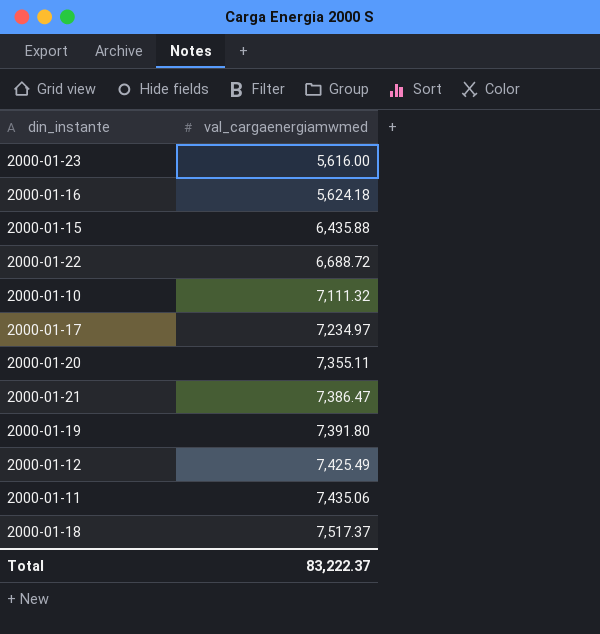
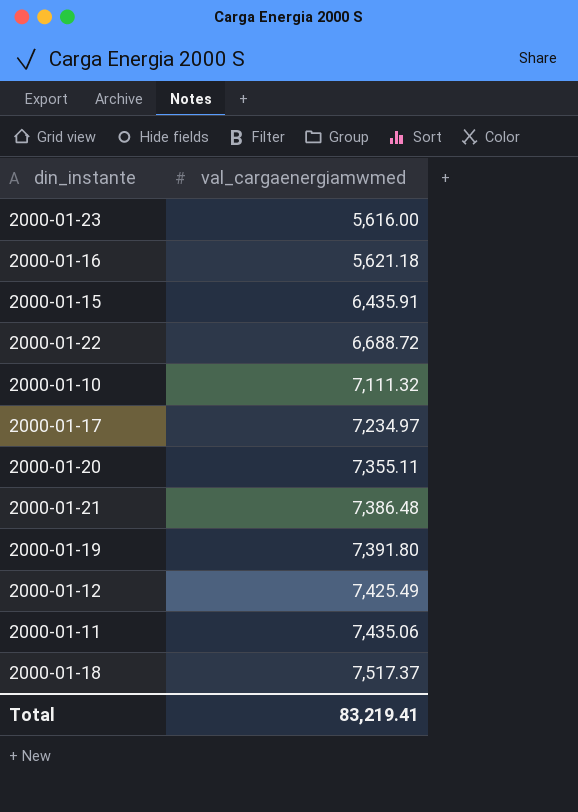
2000-01-16 | val_cargaenergiamwmed: 5,624.18 -> 5,621.18
2000-01-15 | val_cargaenergiamwmed: 6,435.88 -> 6,435.91
2000-01-21 | val_cargaenergiamwmed: 7,386.47 -> 7,386.48
Total | val_cargaenergiamwmed: 83,222.37 -> 83,219.41

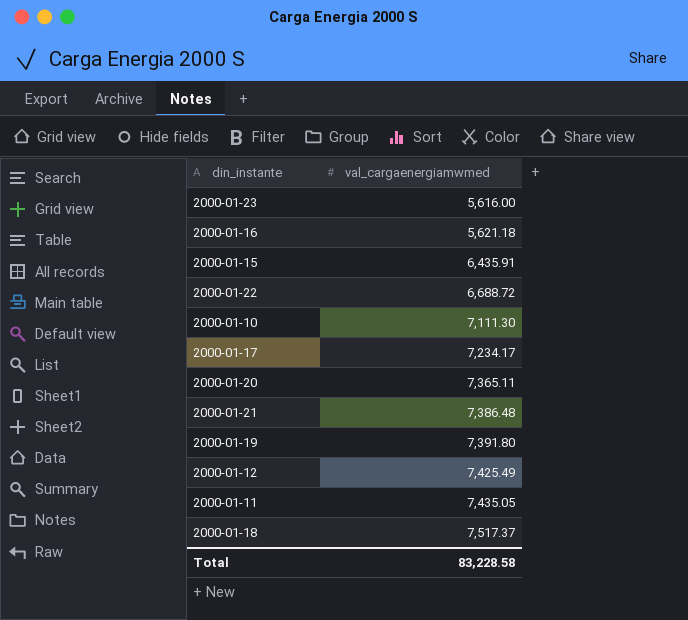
2000-01-10 | val_cargaenergiamwmed: 7,111.32 -> 7,111.30
2000-01-17 | val_cargaenergiamwmed: 7,234.97 -> 7,234.17
2000-01-20 | val_cargaenergiamwmed: 7,355.11 -> 7,365.11
2000-01-11 | val_cargaenergiamwmed: 7,435.06 -> 7,435.05
Total | val_cargaenergiamwmed: 83,219.41 -> 83,228.58

